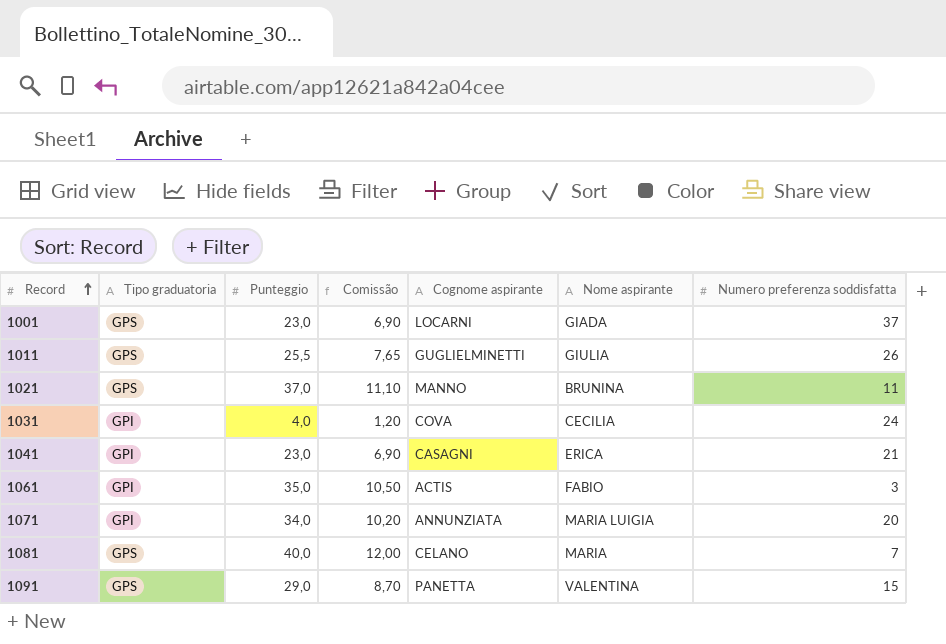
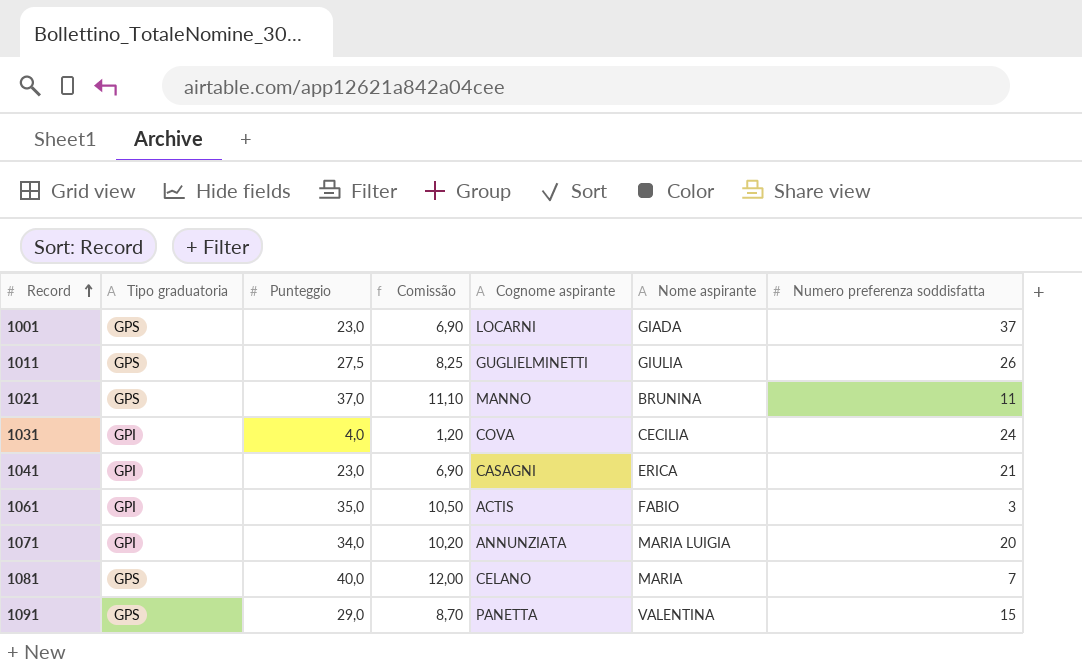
1011 | Punteggio: 25,5 -> 27,5
1011 | Comissão: 7,65 -> 8,25

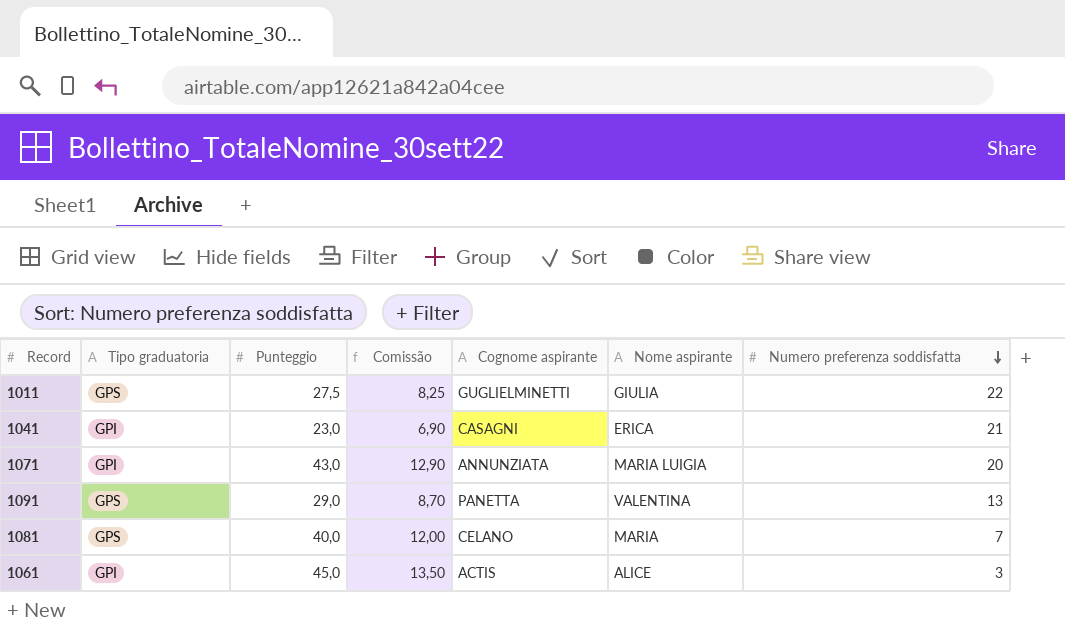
row order: Record ascending -> Numero preferenza soddisfatta descending
row 1001: GPS | 23,0 | 6,90 | LOCARNI | GIADA | 37 -> none
row 1021: GPS | 37,0 | 11,10 | MANNO | BRUNINA | 11 -> none
row 1031: GPI | 4,0 | 1,20 | COVA | CECILIA | 24 -> none
1011 | Numero preferenza soddisfatta: 26 -> 22
1071 | Punteggio: 34,0 -> 43,0
1071 | Comissão: 10,20 -> 12,90
1091 | Numero preferenza soddisfatta: 15 -> 13
1061 | Punteggio: 35,0 -> 45,0
1061 | Comissão: 10,50 -> 13,50
1061 | Nome aspirante: FABIO -> ALICE

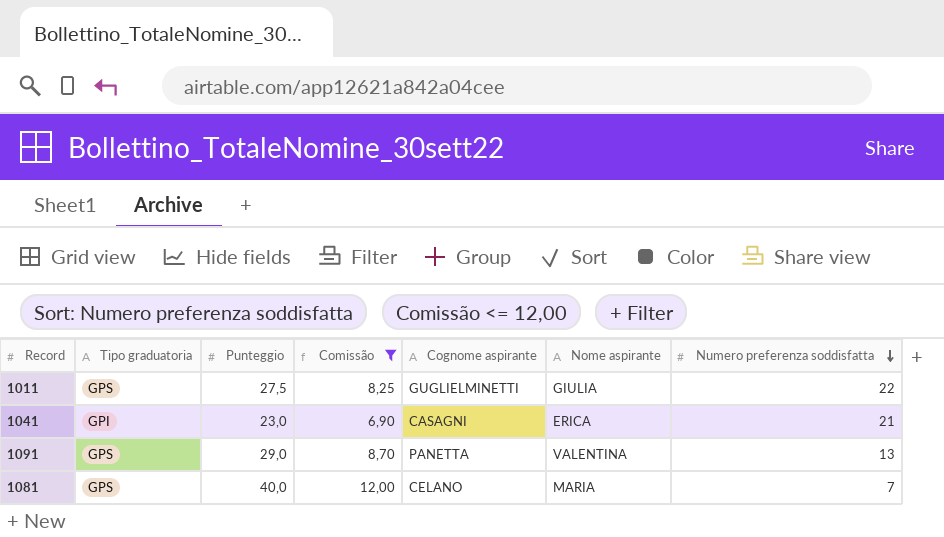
filter: none -> Comissão <= 12,00

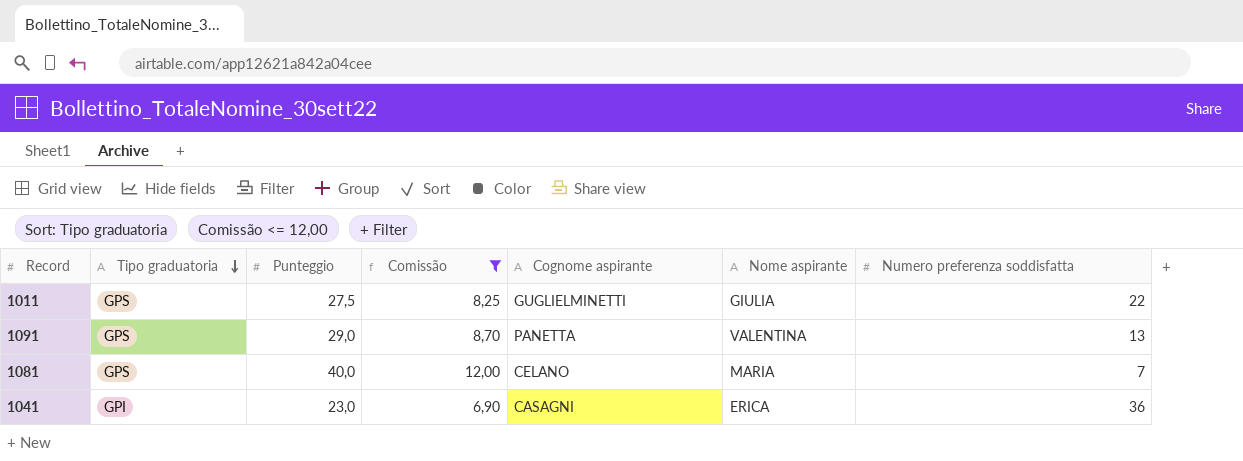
row order: Numero preferenza soddisfatta descending -> Tipo graduatoria descending
1041 | Numero preferenza soddisfatta: 21 -> 36

